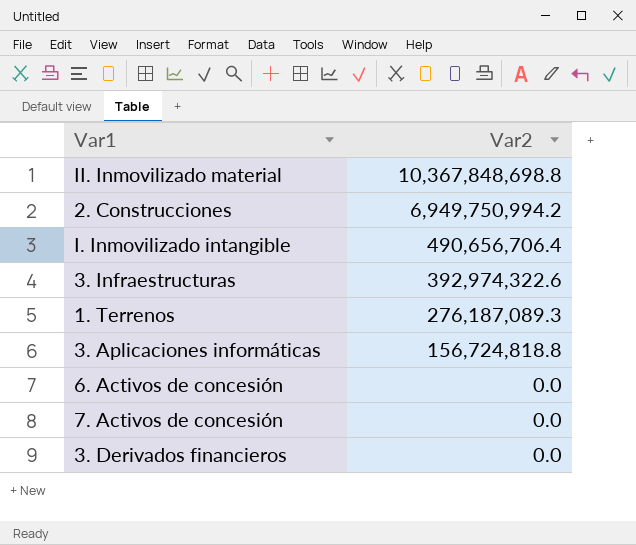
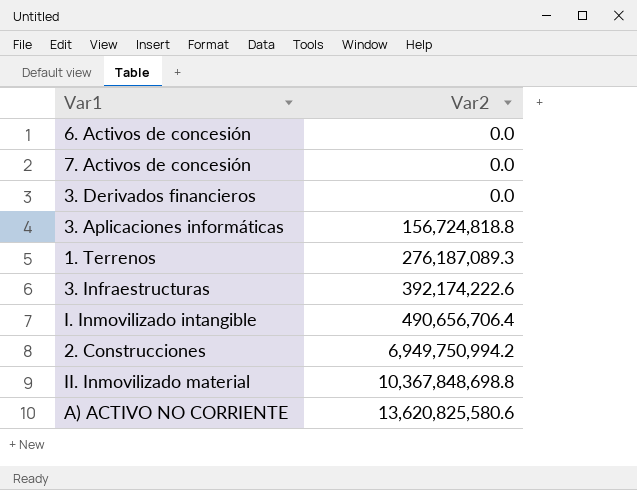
row order: Var2 descending -> Var2 ascending
3. Infraestructuras | Var2: 392,974,322.6 -> 392,174,222.6
row A) ACTIVO NO CORRIENTE: none -> 13,620,825,580.6

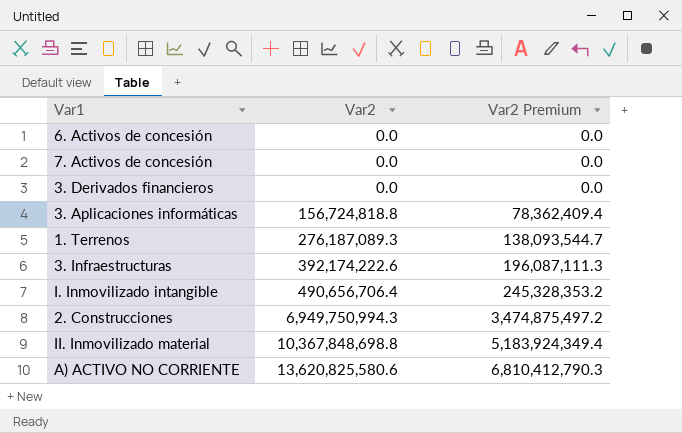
column Var2 Premium | formula: none -> [Var2] * 0.5
2. Construcciones | Var2: 6,949,750,994.2 -> 6,949,750,994.3

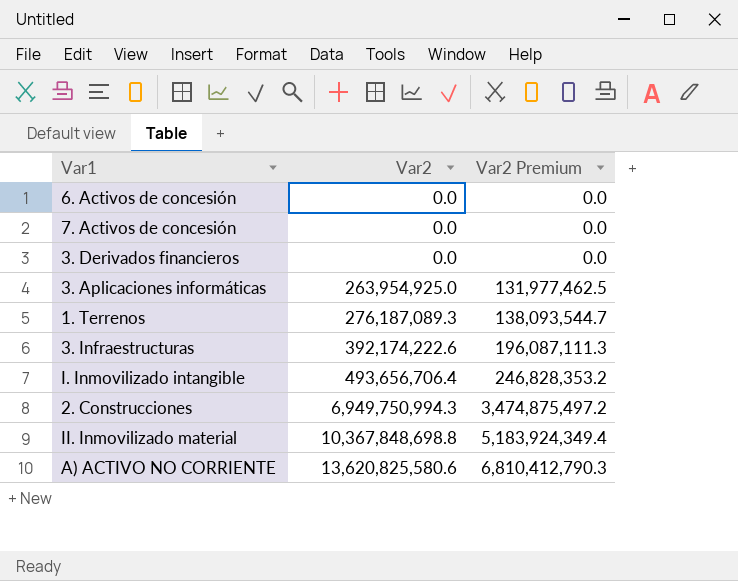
3. Aplicaciones informáticas | Var2: 156,724,818.8 -> 263,954,925.0
3. Aplicaciones informáticas | Var2 Premium: 78,362,409.4 -> 131,977,462.5
I. Inmovilizado intangible | Var2: 490,656,706.4 -> 493,656,706.4
I. Inmovilizado intangible | Var2 Premium: 245,328,353.2 -> 246,828,353.2

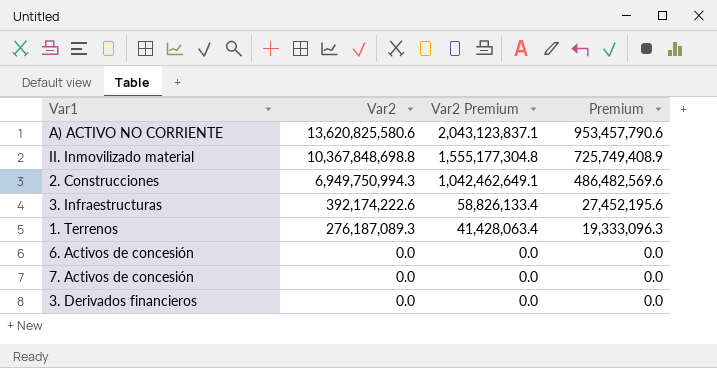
row order: Var2 ascending -> Var2 descending
column Var2 Premium | formula: [Var2] * 0.5 -> [Var2] * 0.15
column Premium | formula: none -> [Var2] * 0.07
row 3. Aplicaciones informáticas: 263,954,925.0 | 131,977,462.5 -> none
row I. Inmovilizado intangible: 493,656,706.4 | 246,828,353.2 -> none

